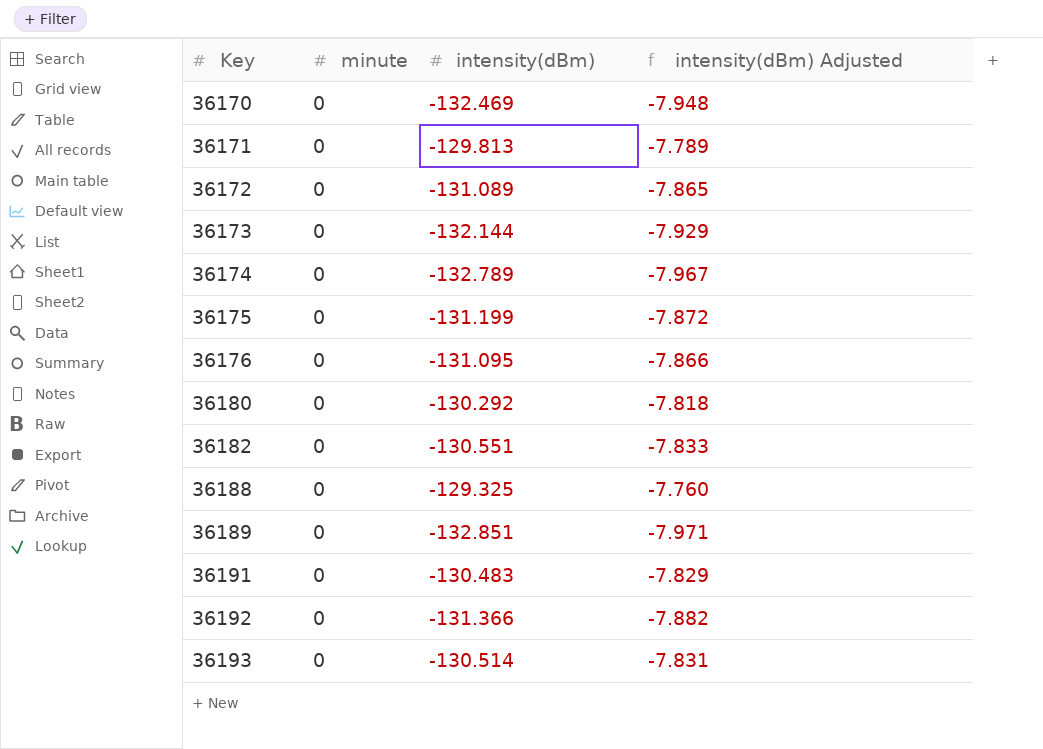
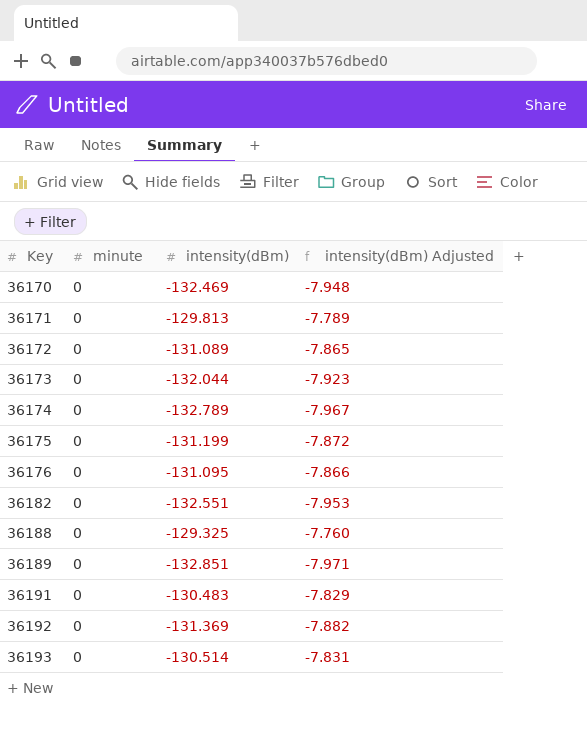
row 36180: 0 | -130.292 | -7.818 -> none
36173 | intensity(dBm): -132.144 -> -132.044
36173 | intensity(dBm) Adjusted: -7.929 -> -7.923
36182 | intensity(dBm): -130.551 -> -132.551
36182 | intensity(dBm) Adjusted: -7.833 -> -7.953
36192 | intensity(dBm): -131.366 -> -131.369

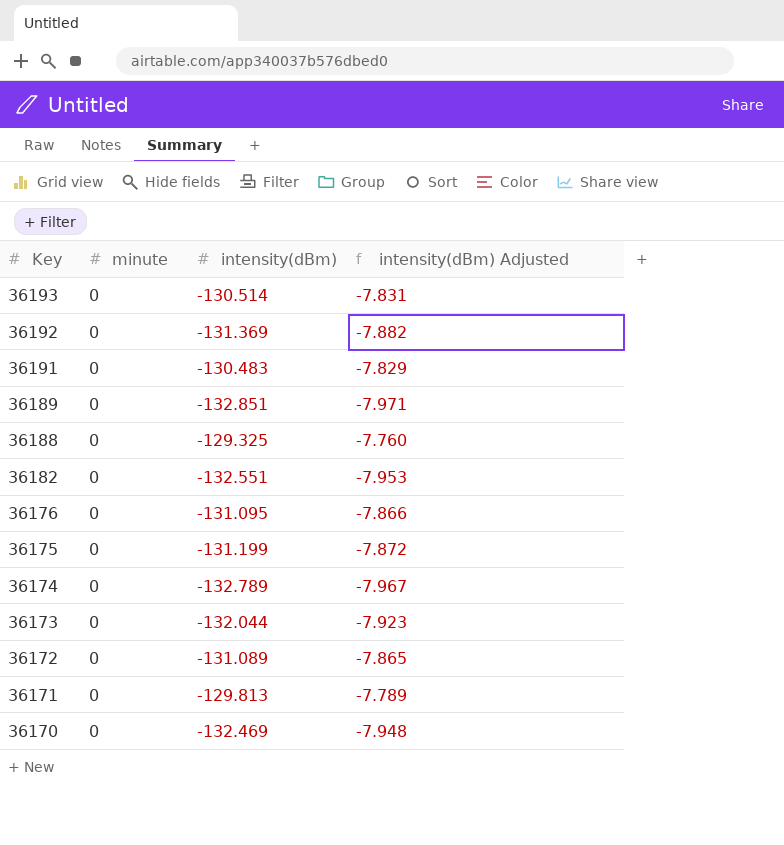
row order: Key ascending -> Key descending

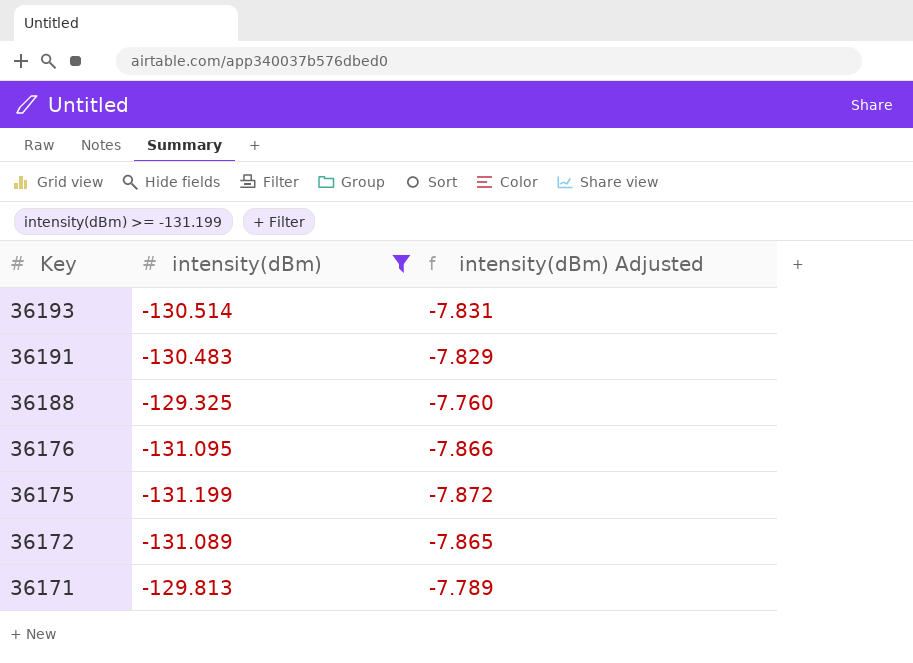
filter: none -> intensity(dBm) >= -131.199
column minute | position: 2 -> none

